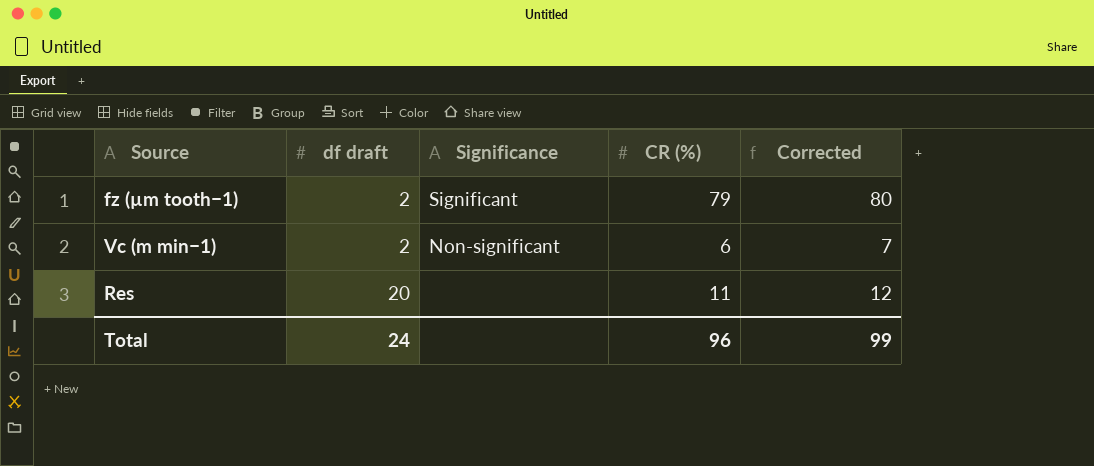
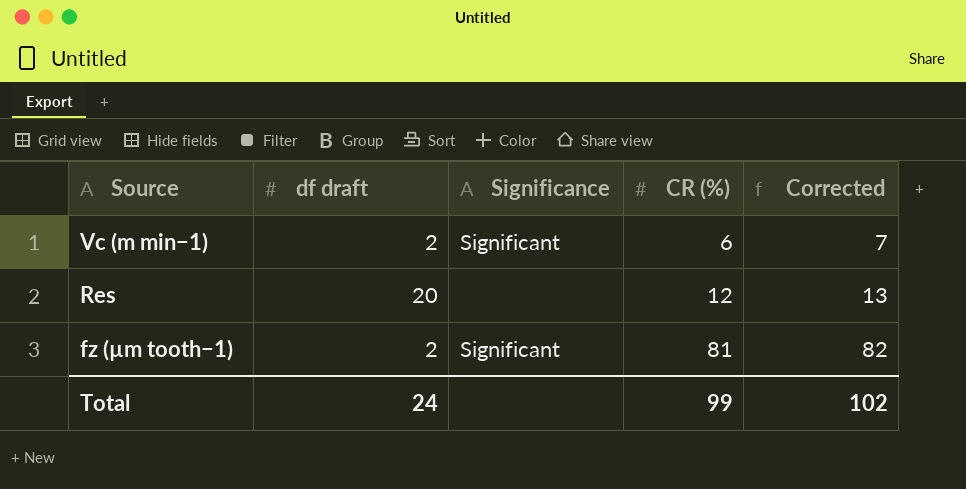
row order: df draft ascending -> Source descending
Vc (m min−1) | Significance: Non-significant -> Significant
Res | CR (%): 11 -> 12
Res | Corrected: 12 -> 13
fz (µm tooth−1) | CR (%): 79 -> 81
fz (µm tooth−1) | Corrected: 80 -> 82
Total | CR (%): 96 -> 99
Total | Corrected: 99 -> 102

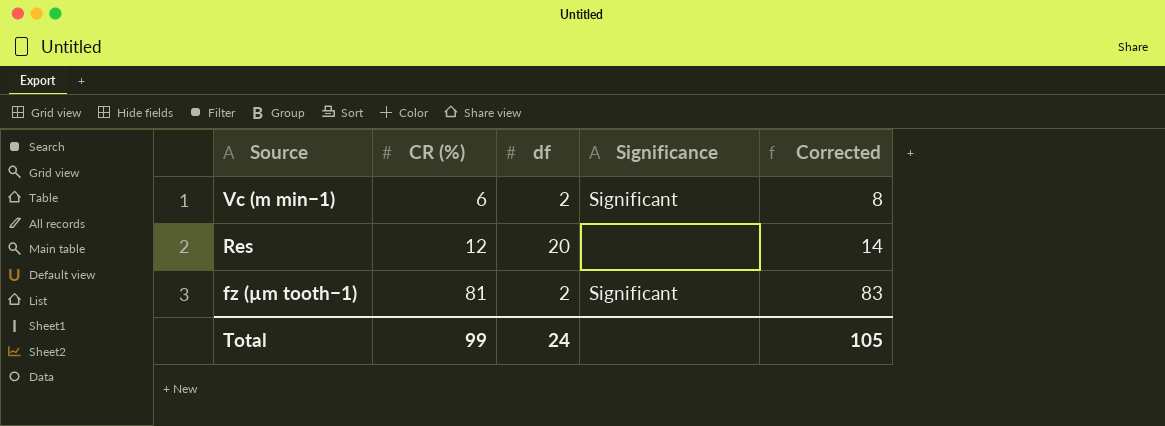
column CR (%) | position: 4 -> 2
column name: df draft -> df
column Corrected | formula: [CR (%)] + 1 -> [CR (%)] + 2
Total | Corrected: 102 -> 105

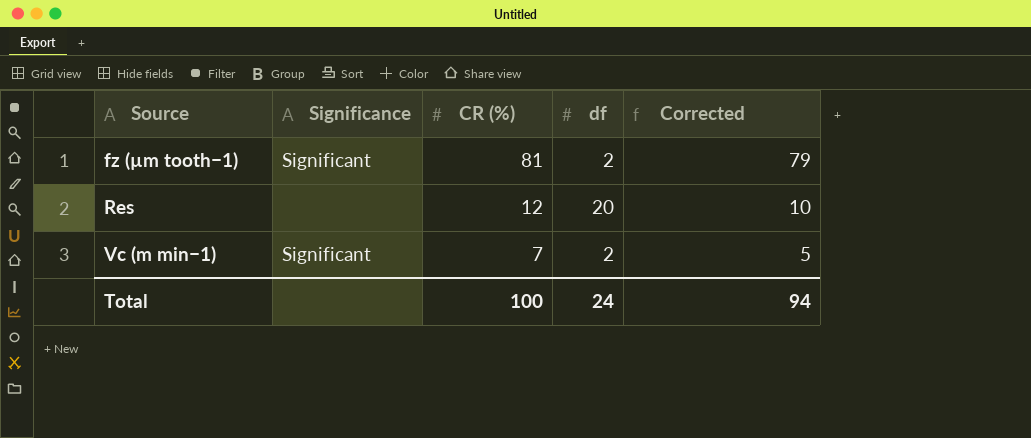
row order: Source descending -> Source ascending
column Significance | position: 4 -> 2
column Corrected | formula: [CR (%)] + 2 -> [CR (%)] - 2
Vc (m min−1) | CR (%): 6 -> 7
Total | CR (%): 99 -> 100
Total | Corrected: 105 -> 94

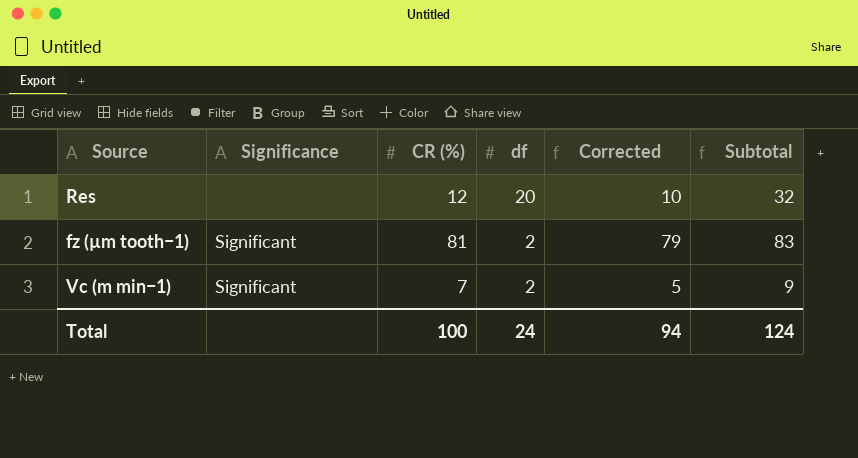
row order: Source ascending -> df descending
column Subtotal | formula: none -> [CR (%)] + [df]

